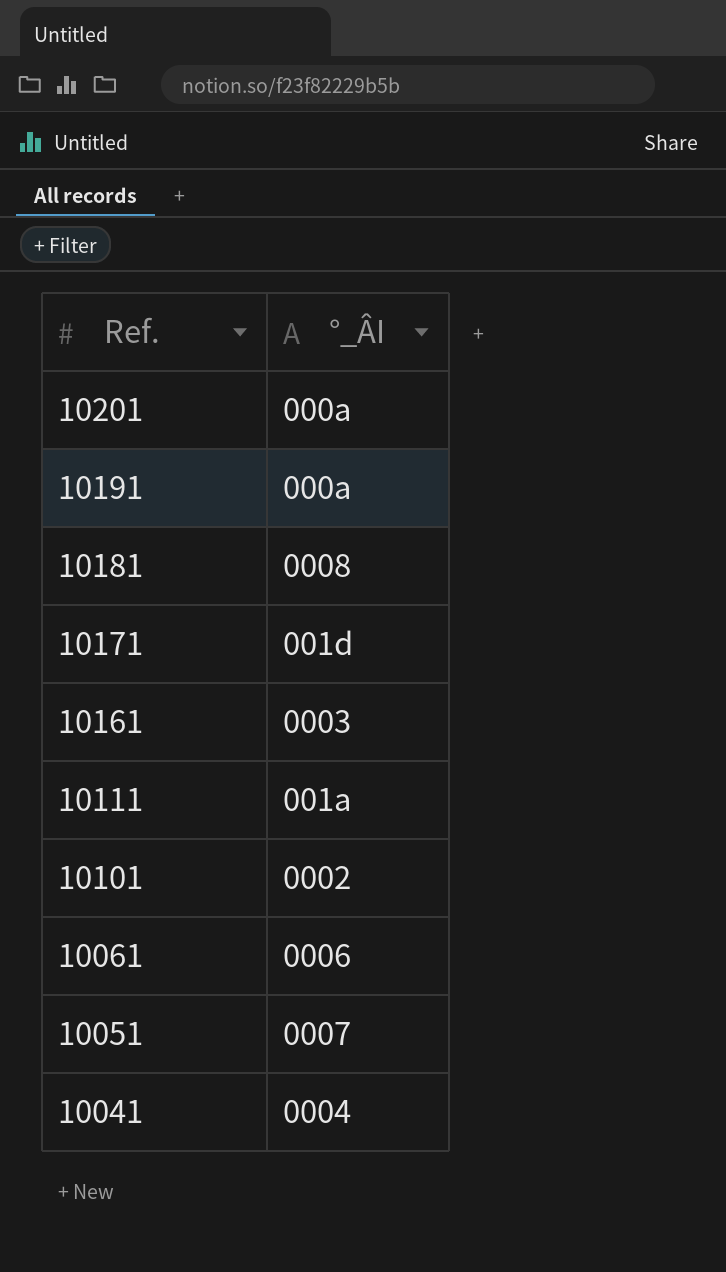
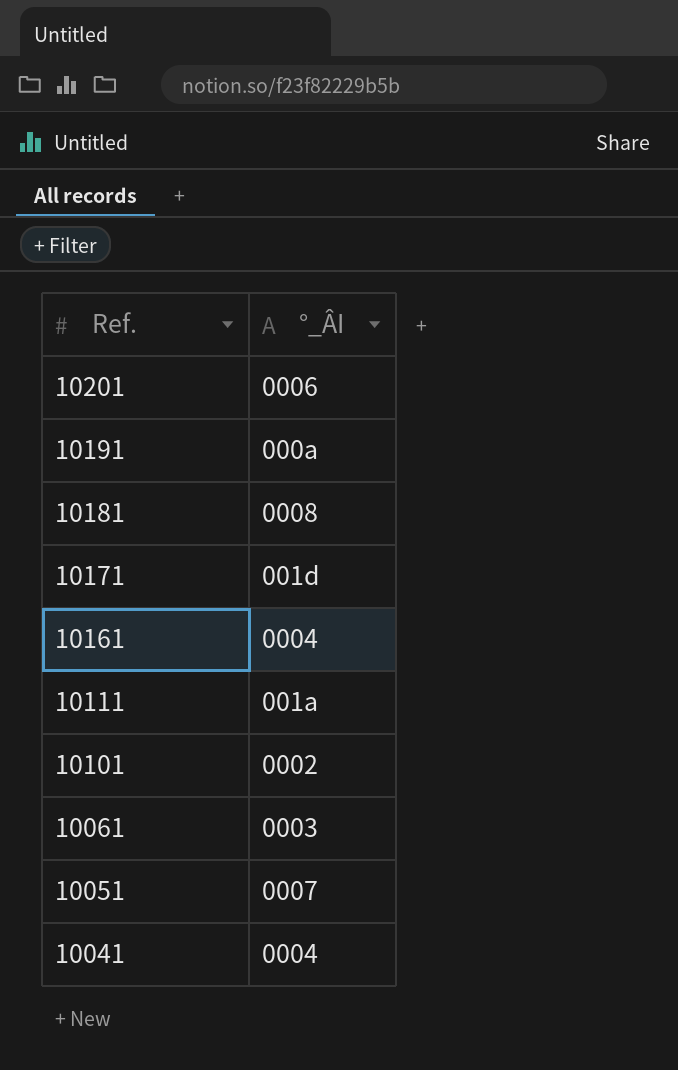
10201 | °_ÂI: 000a -> 0006
10161 | °_ÂI: 0003 -> 0004
10061 | °_ÂI: 0006 -> 0003

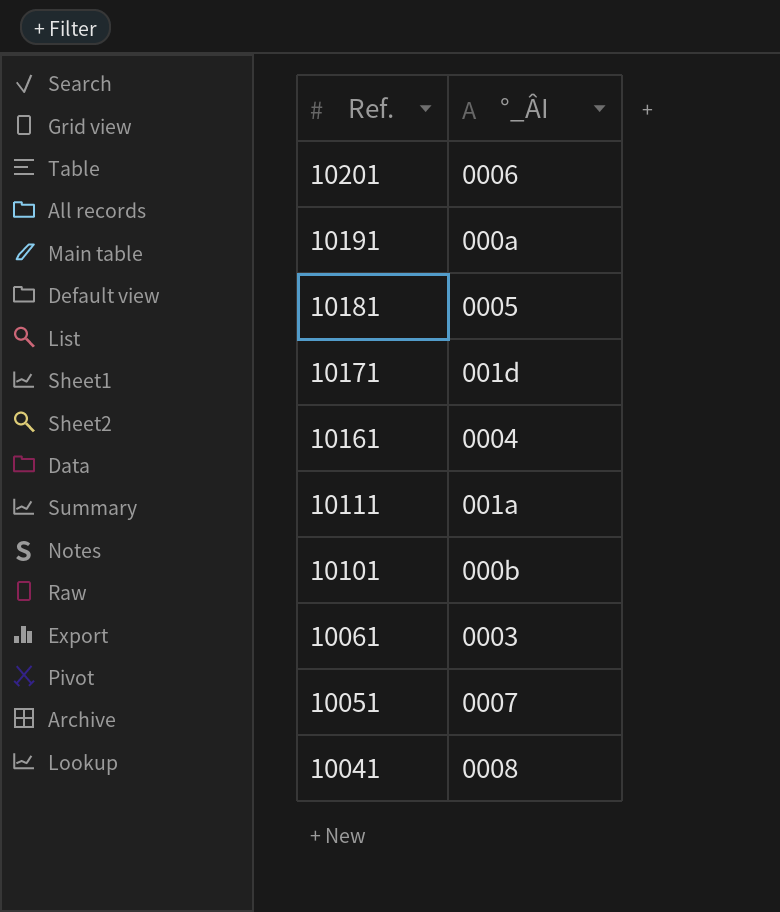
10181 | °_ÂI: 0008 -> 0005
10101 | °_ÂI: 0002 -> 000b
10041 | °_ÂI: 0004 -> 0008

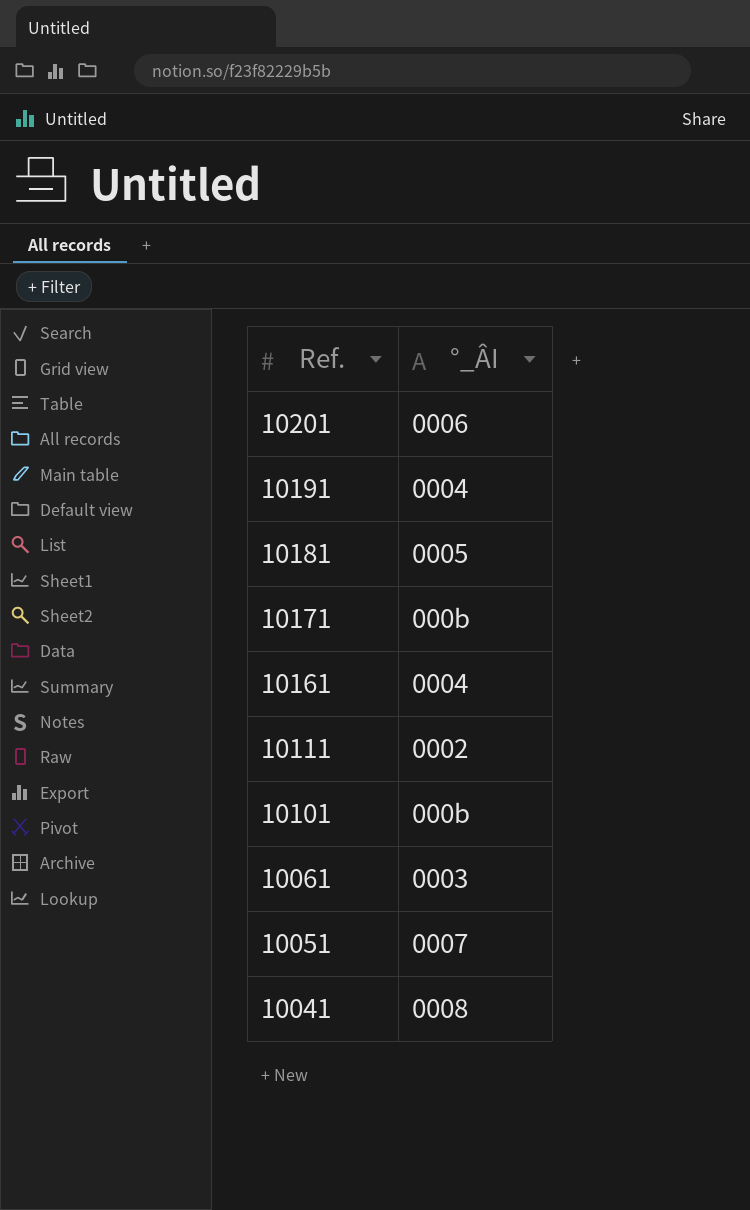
10191 | °_ÂI: 000a -> 0004
10171 | °_ÂI: 001d -> 000b
10111 | °_ÂI: 001a -> 0002

